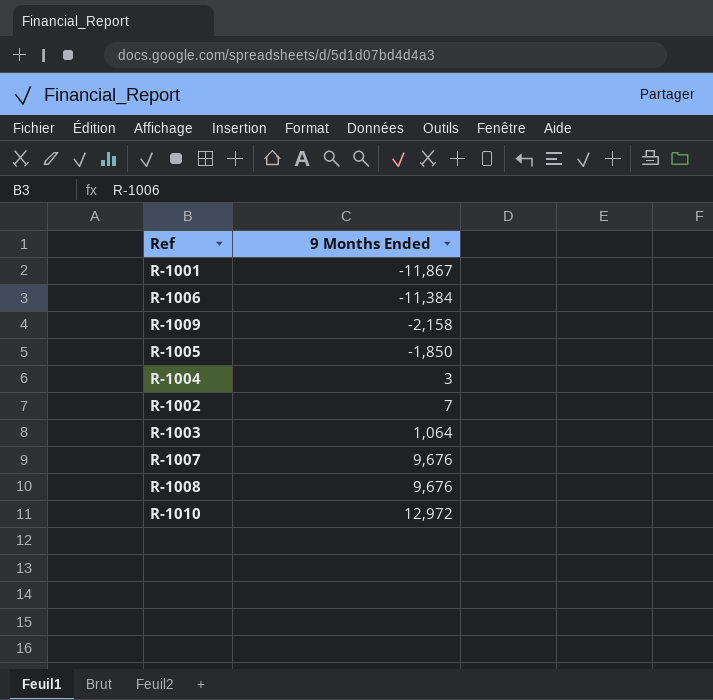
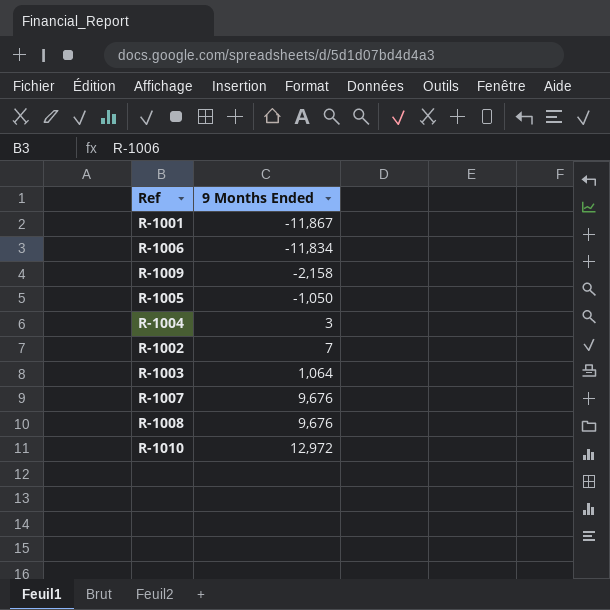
R-1006 | 9 Months Ended: -11,384 -> -11,834
R-1005 | 9 Months Ended: -1,850 -> -1,050

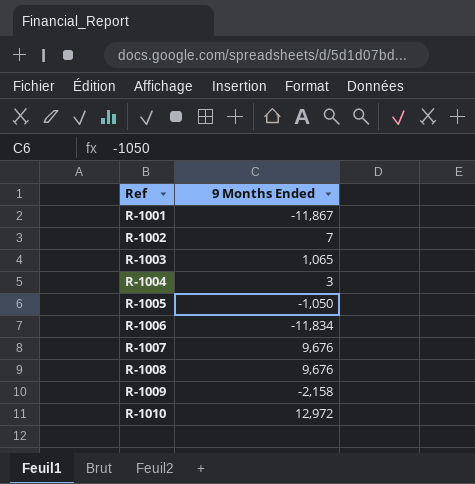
row order: 9 Months Ended ascending -> Ref ascending
R-1003 | 9 Months Ended: 1,064 -> 1,065

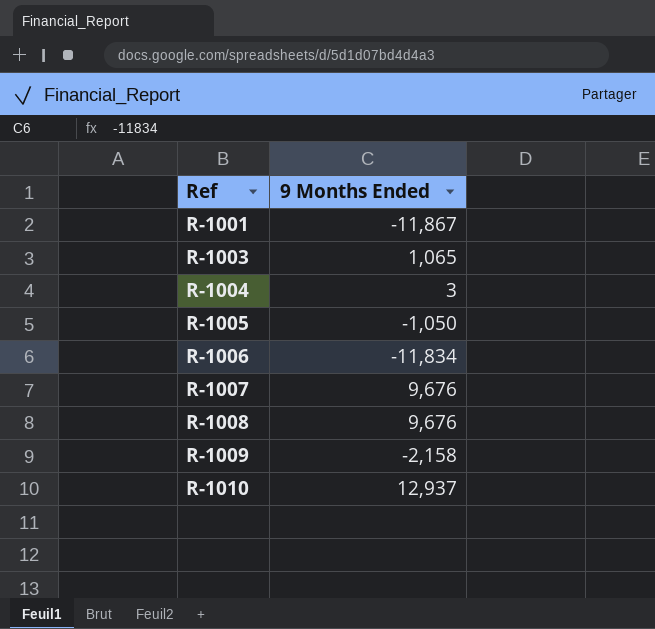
row R-1002: 7 -> none
R-1010 | 9 Months Ended: 12,972 -> 12,937

